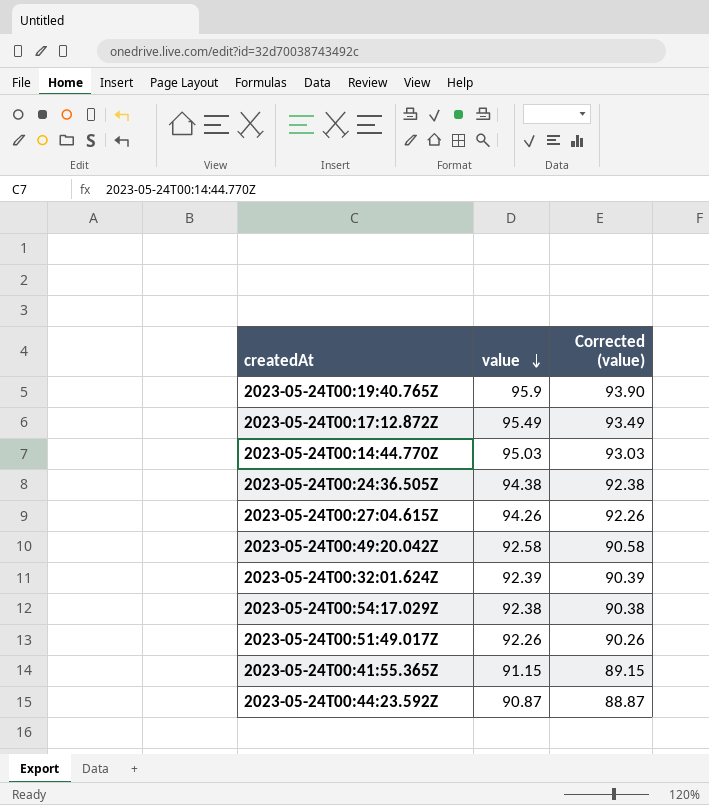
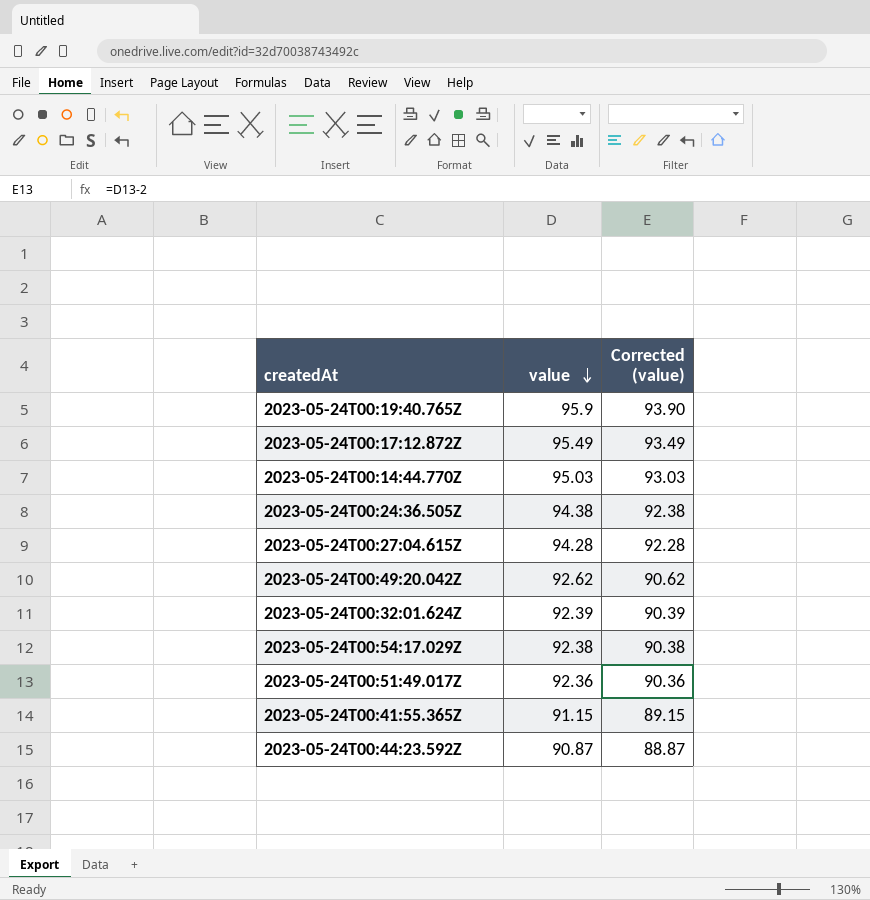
2023-05-24T00:27:04.615Z | value: 94.26 -> 94.28
2023-05-24T00:27:04.615Z | Corrected (value): 92.26 -> 92.28
2023-05-24T00:49:20.042Z | value: 92.58 -> 92.62
2023-05-24T00:49:20.042Z | Corrected (value): 90.58 -> 90.62
2023-05-24T00:51:49.017Z | value: 92.26 -> 92.36
2023-05-24T00:51:49.017Z | Corrected (value): 90.26 -> 90.36

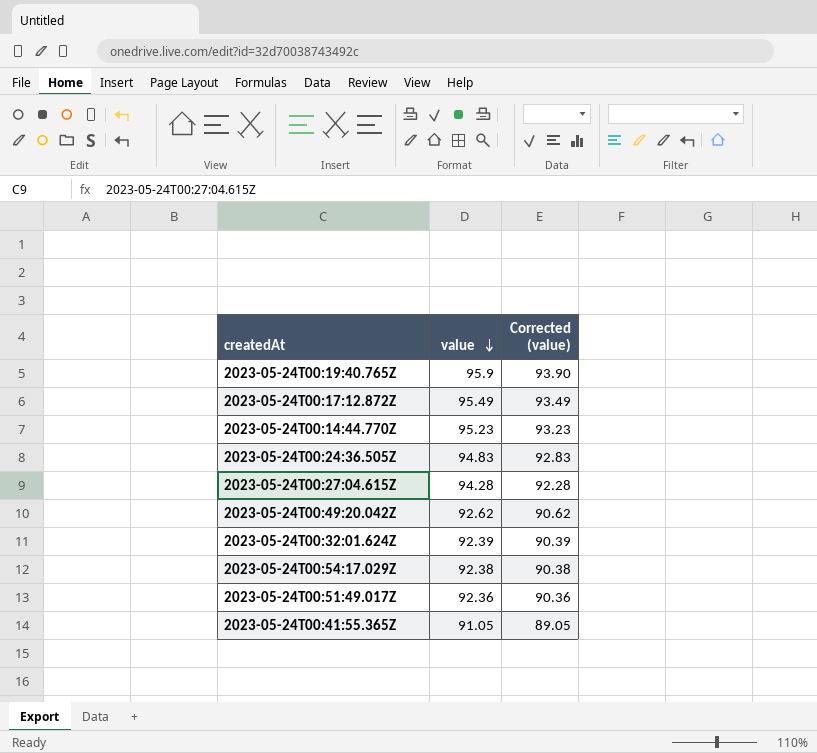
row 2023-05-24T00:44:23.592Z: 90.87 | 88.87 -> none
2023-05-24T00:14:44.770Z | value: 95.03 -> 95.23
2023-05-24T00:14:44.770Z | Corrected (value): 93.03 -> 93.23
2023-05-24T00:24:36.505Z | value: 94.38 -> 94.83
2023-05-24T00:24:36.505Z | Corrected (value): 92.38 -> 92.83
2023-05-24T00:41:55.365Z | value: 91.15 -> 91.05
2023-05-24T00:41:55.365Z | Corrected (value): 89.15 -> 89.05

